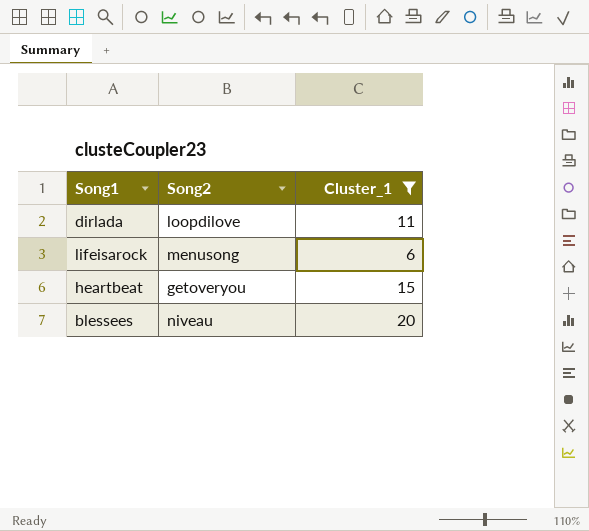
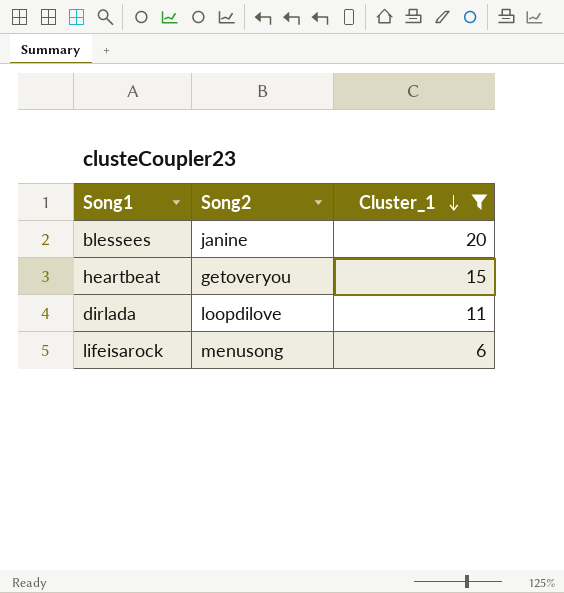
row order: none -> Cluster_1 descending
blessees | Song2: niveau -> janine

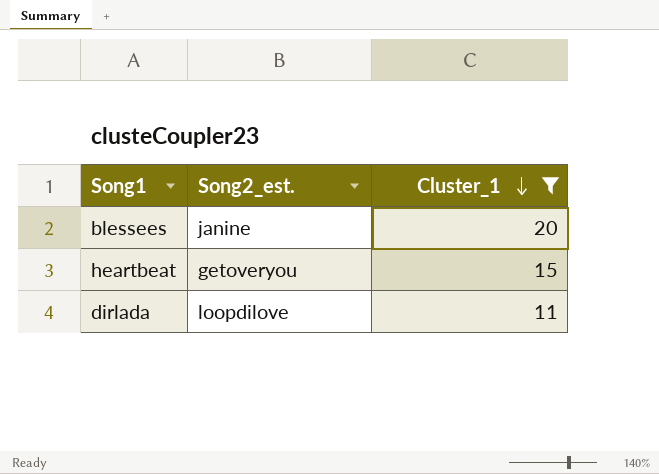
column name: Song2 -> Song2_est.
row lifeisarock: menusong | 6 -> none

